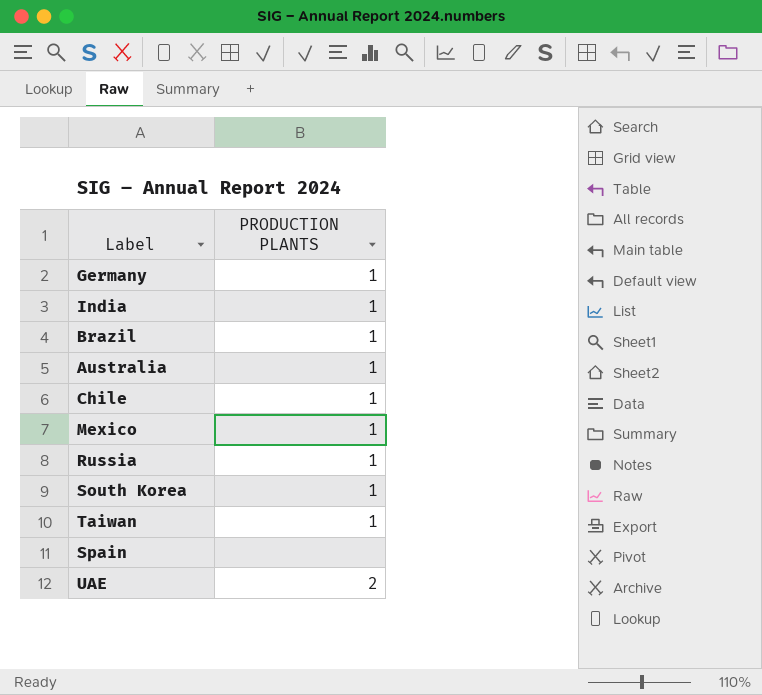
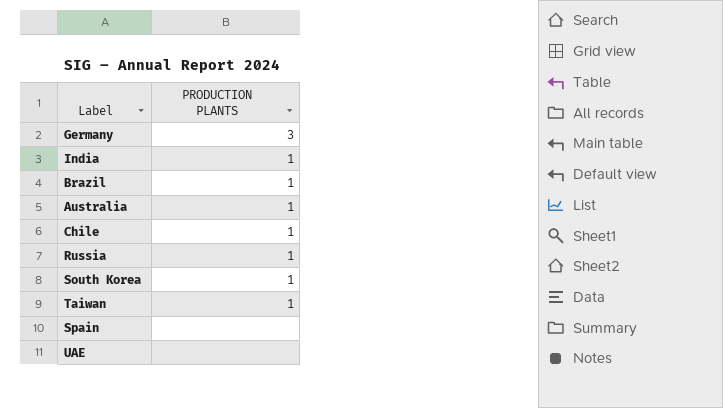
row Mexico: 1 -> none
Germany | PRODUCTION PLANTS: 1 -> 3
UAE | PRODUCTION PLANTS: 2 -> none

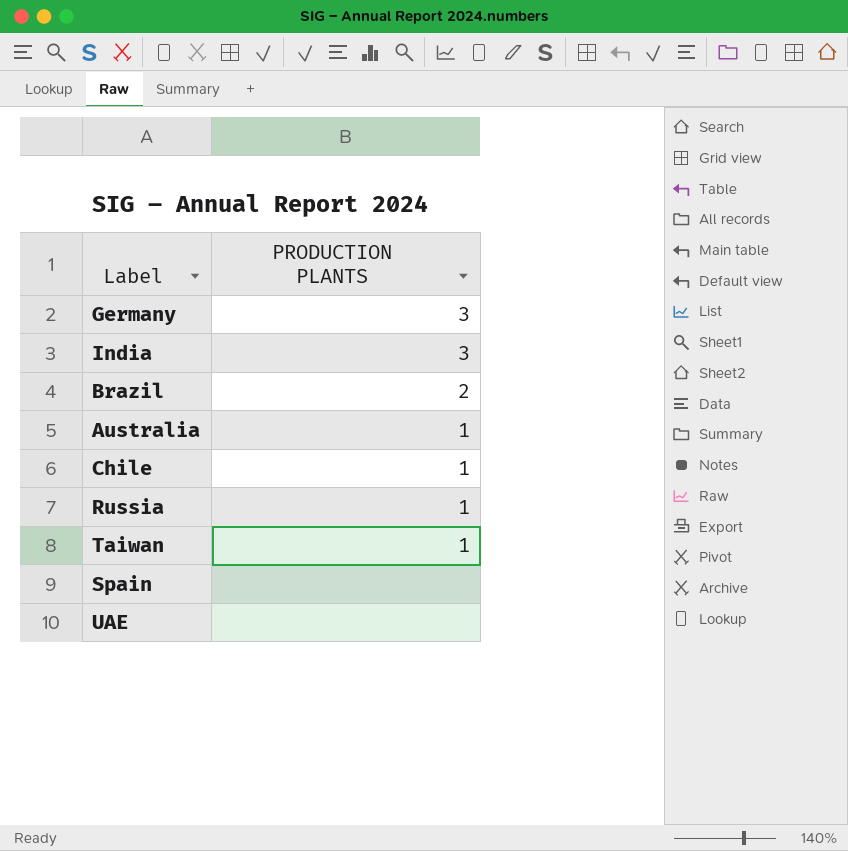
row South Korea: 1 -> none
India | PRODUCTION PLANTS: 1 -> 3
Brazil | PRODUCTION PLANTS: 1 -> 2

